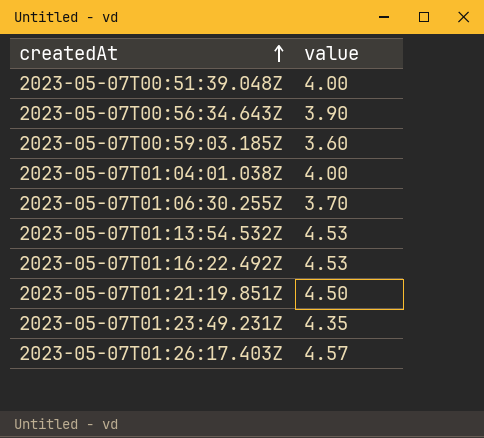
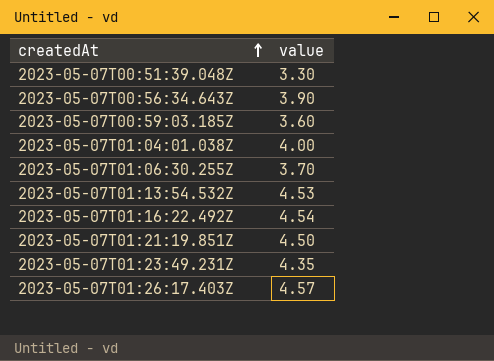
2023-05-07T00:51:39.048Z | value: 4.00 -> 3.30
2023-05-07T01:16:22.492Z | value: 4.53 -> 4.54

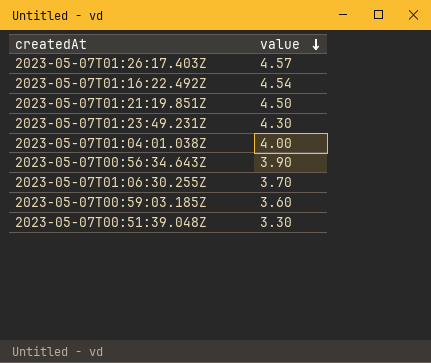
row order: createdAt ascending -> value descending
row 2023-05-07T01:13:54.532Z: 4.53 -> none
2023-05-07T01:23:49.231Z | value: 4.35 -> 4.30

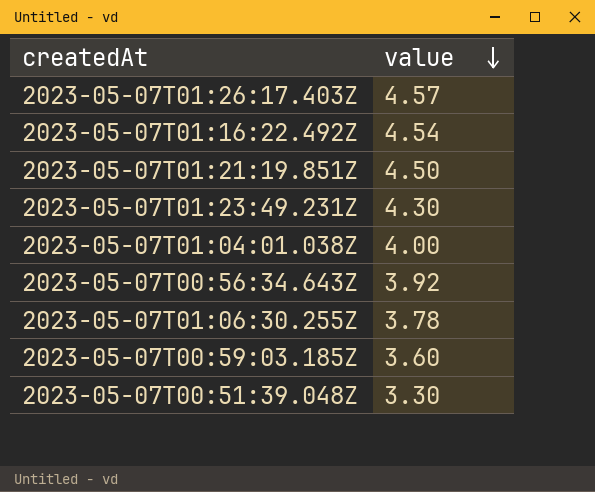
2023-05-07T00:56:34.643Z | value: 3.90 -> 3.92
2023-05-07T01:06:30.255Z | value: 3.70 -> 3.78

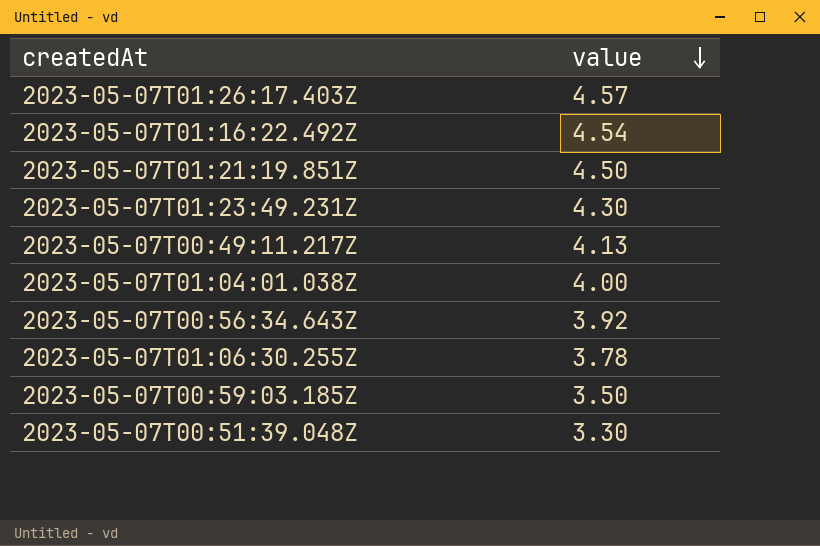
row 2023-05-07T00:49:11.217Z: none -> 4.13
2023-05-07T00:59:03.185Z | value: 3.60 -> 3.50

